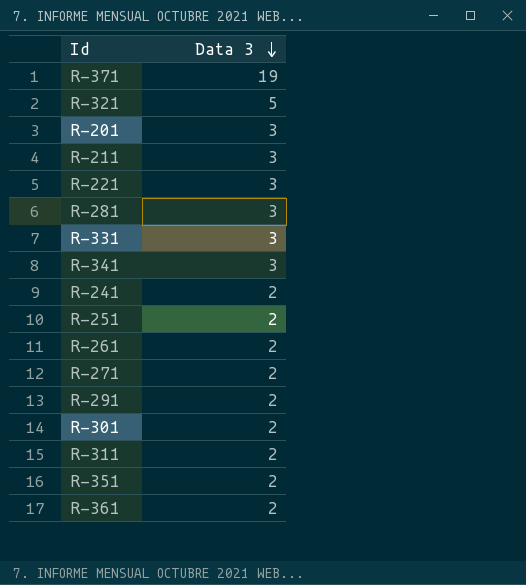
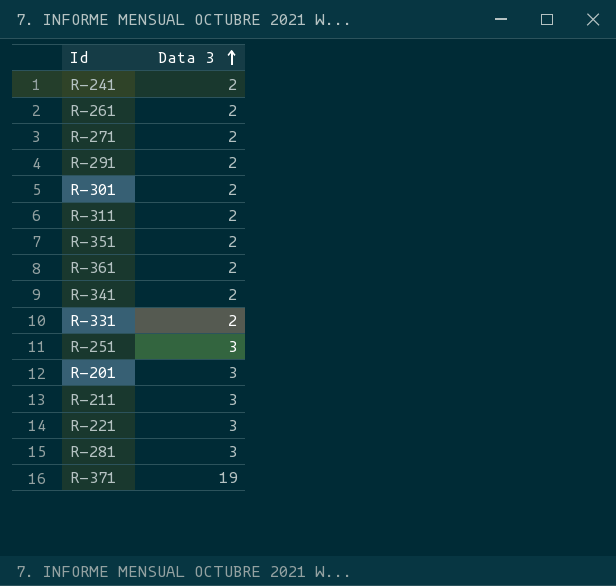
row order: Data 3 descending -> Data 3 ascending
row R-321: 5 -> none
R-341 | Data 3: 3 -> 2
R-331 | Data 3: 3 -> 2
R-251 | Data 3: 2 -> 3

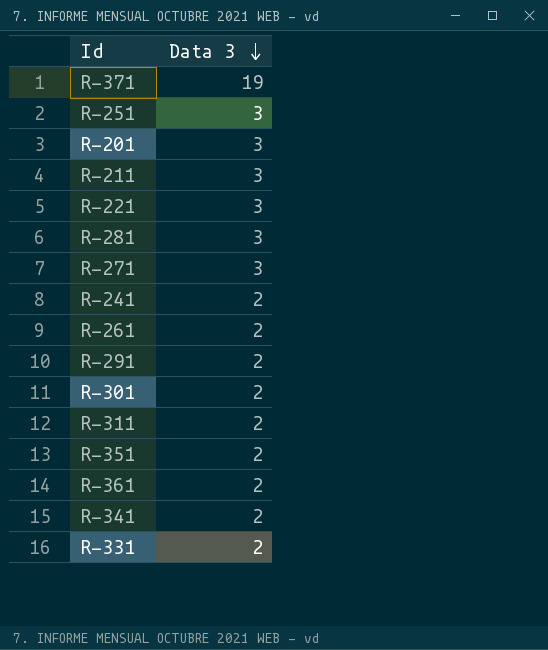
row order: Data 3 ascending -> Data 3 descending
R-271 | Data 3: 2 -> 3

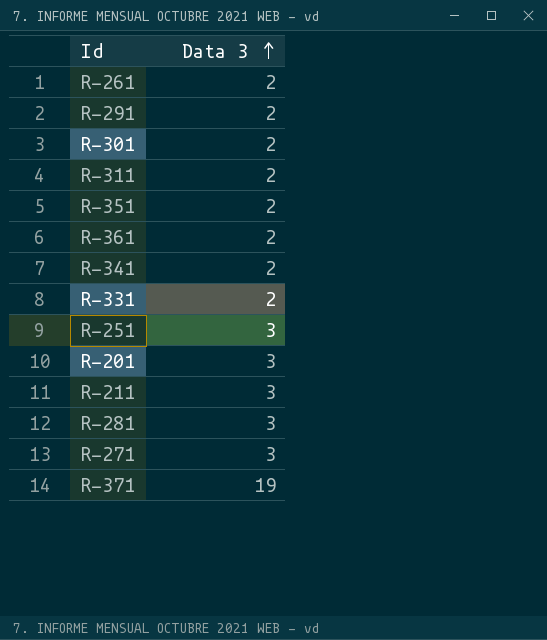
row order: Data 3 descending -> Data 3 ascending
row R-221: 3 -> none
row R-241: 2 -> none

